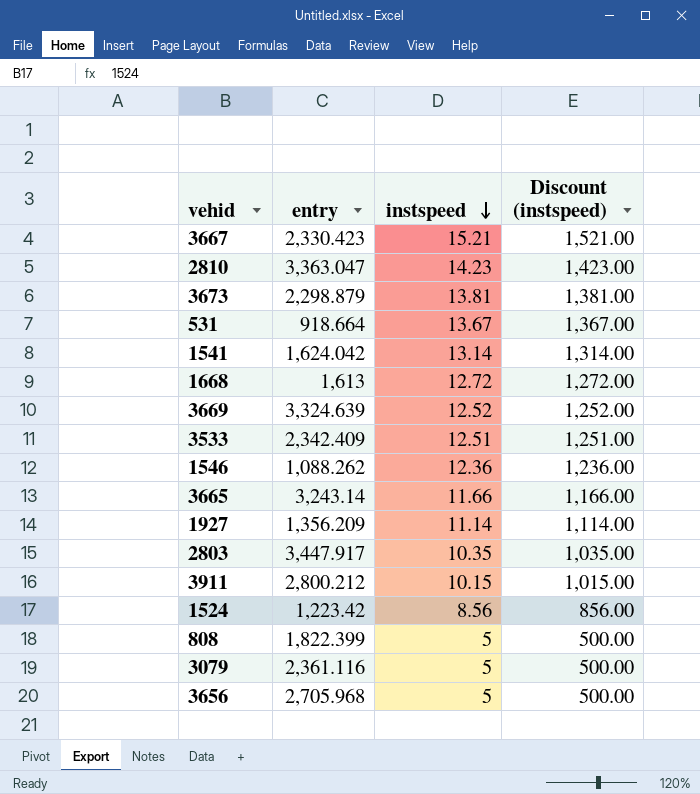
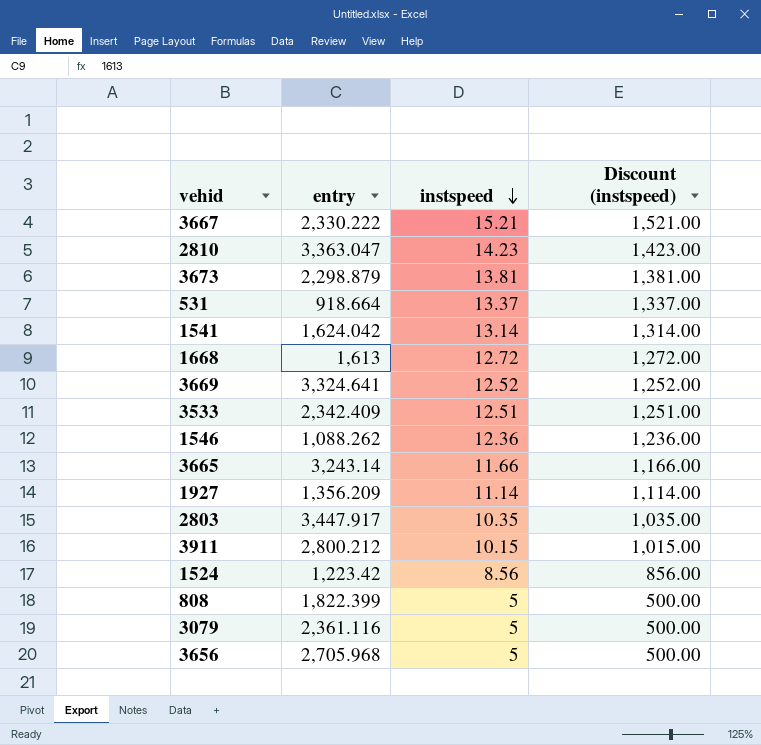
3667 | entry: 2,330.423 -> 2,330.222
531 | instspeed: 13.67 -> 13.37
531 | Discount (instspeed): 1,367.00 -> 1,337.00
3669 | entry: 3,324.639 -> 3,324.641

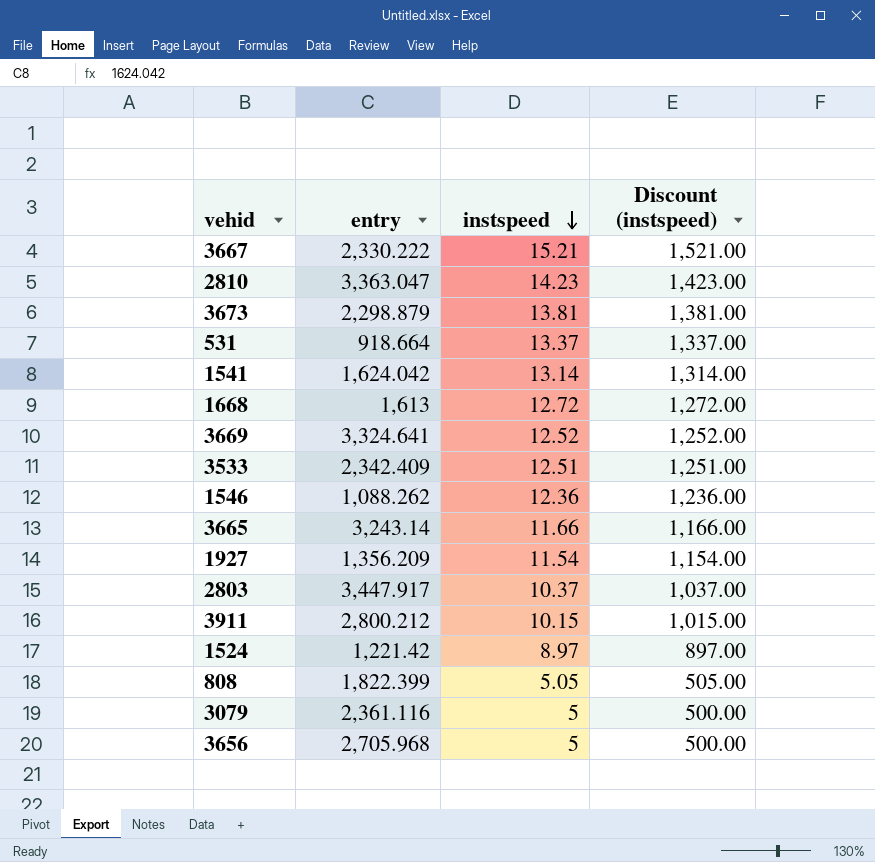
1927 | instspeed: 11.14 -> 11.54
1927 | Discount (instspeed): 1,114.00 -> 1,154.00
2803 | instspeed: 10.35 -> 10.37
2803 | Discount (instspeed): 1,035.00 -> 1,037.00
1524 | entry: 1,223.42 -> 1,221.42
1524 | instspeed: 8.56 -> 8.97
1524 | Discount (instspeed): 856.00 -> 897.00
808 | instspeed: 5 -> 5.05
808 | Discount (instspeed): 500.00 -> 505.00

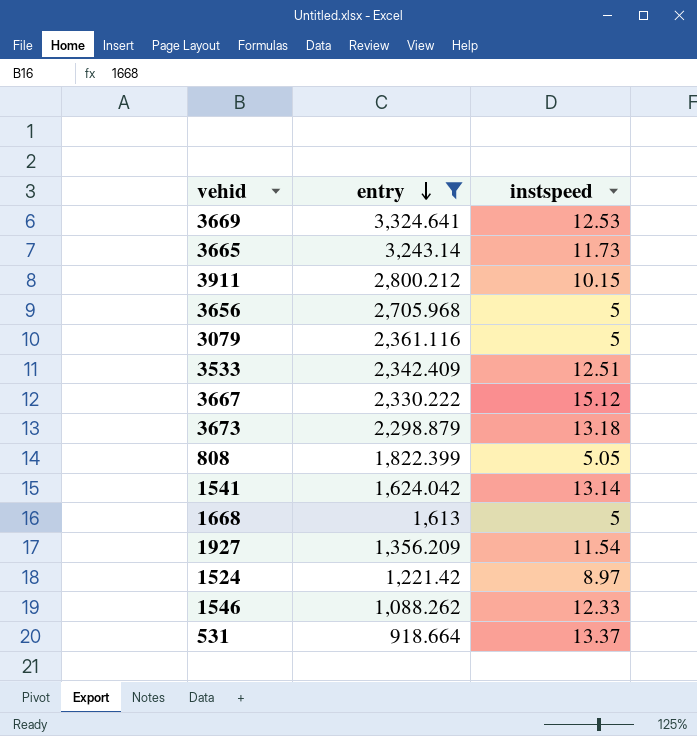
filter: none -> entry <= 3,324.641
row order: instspeed descending -> entry descending
column Discount (instspeed) | formula: [instspeed] * 100 -> none
3669 | instspeed: 12.52 -> 12.53
3665 | instspeed: 11.66 -> 11.73
3667 | instspeed: 15.21 -> 15.12
3673 | instspeed: 13.81 -> 13.18
1668 | instspeed: 12.72 -> 5
1546 | instspeed: 12.36 -> 12.33

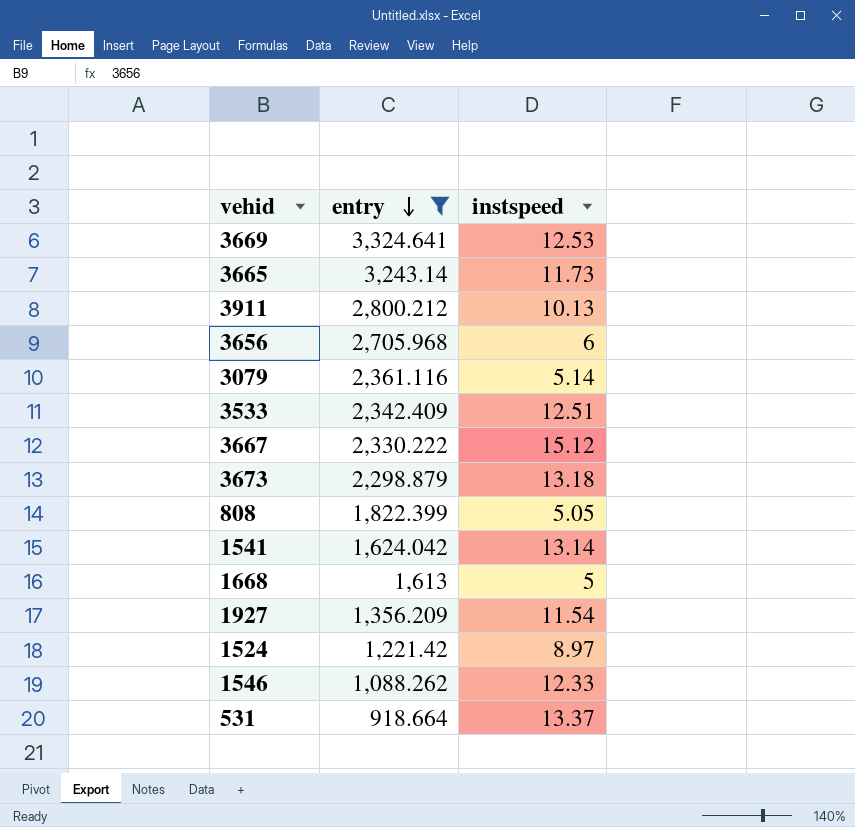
3911 | instspeed: 10.15 -> 10.13
3656 | instspeed: 5 -> 6
3079 | instspeed: 5 -> 5.14

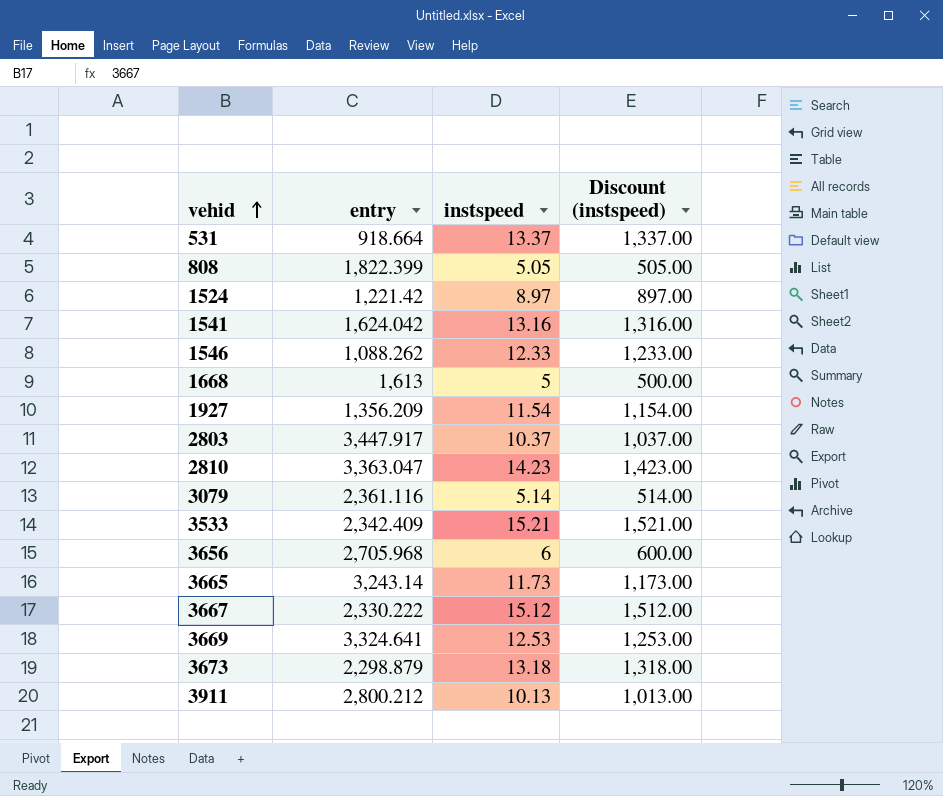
filter: entry <= 3,324.641 -> none
row order: entry descending -> vehid ascending
column Discount (instspeed) | formula: none -> [instspeed] * 100
1541 | instspeed: 13.14 -> 13.16
3533 | instspeed: 12.51 -> 15.21

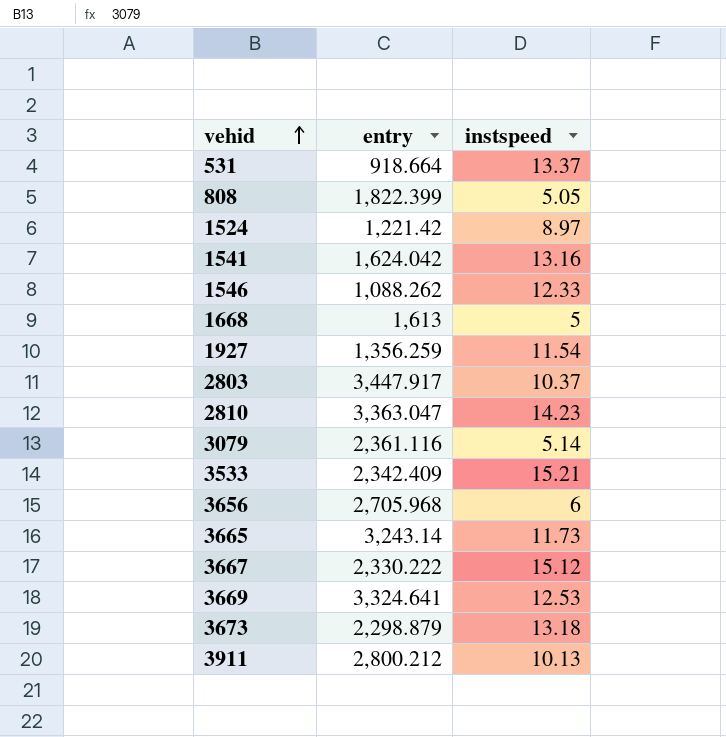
column Discount (instspeed) | formula: [instspeed] * 100 -> none
1927 | entry: 1,356.209 -> 1,356.259

